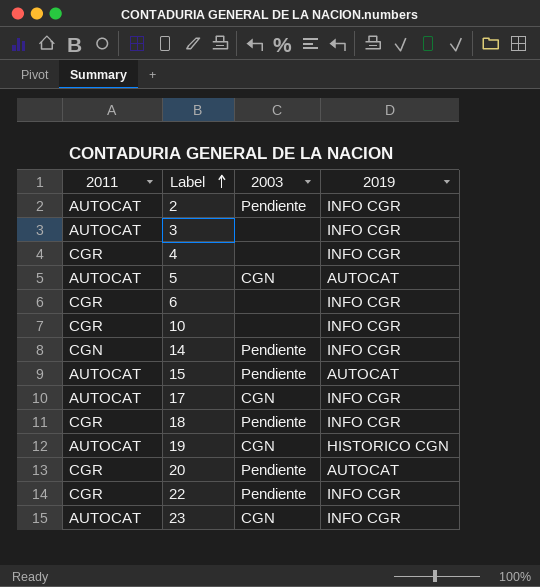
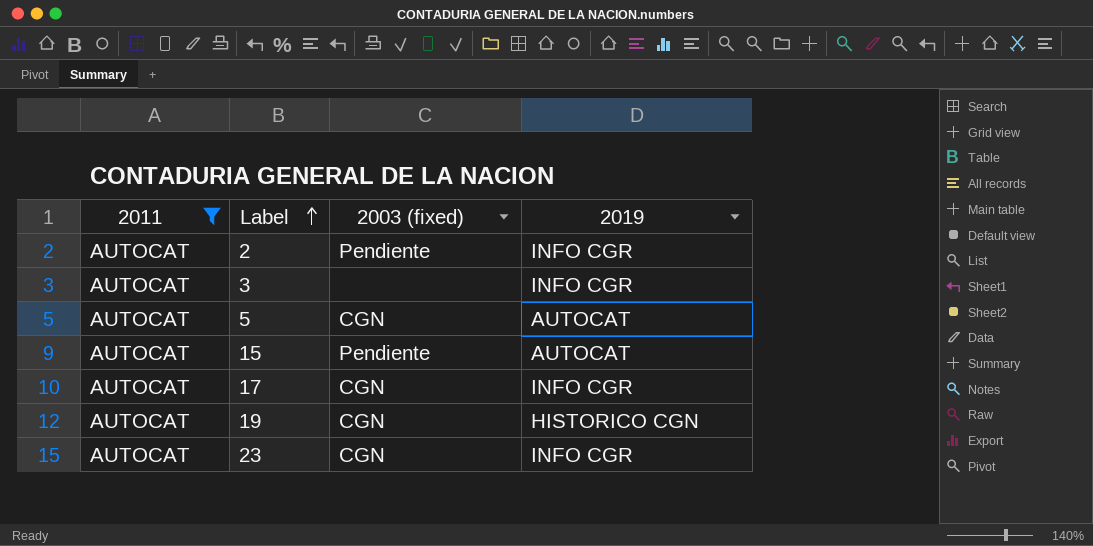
filter: none -> 2011 = AUTOCAT
column name: 2003 -> 2003 (fixed)

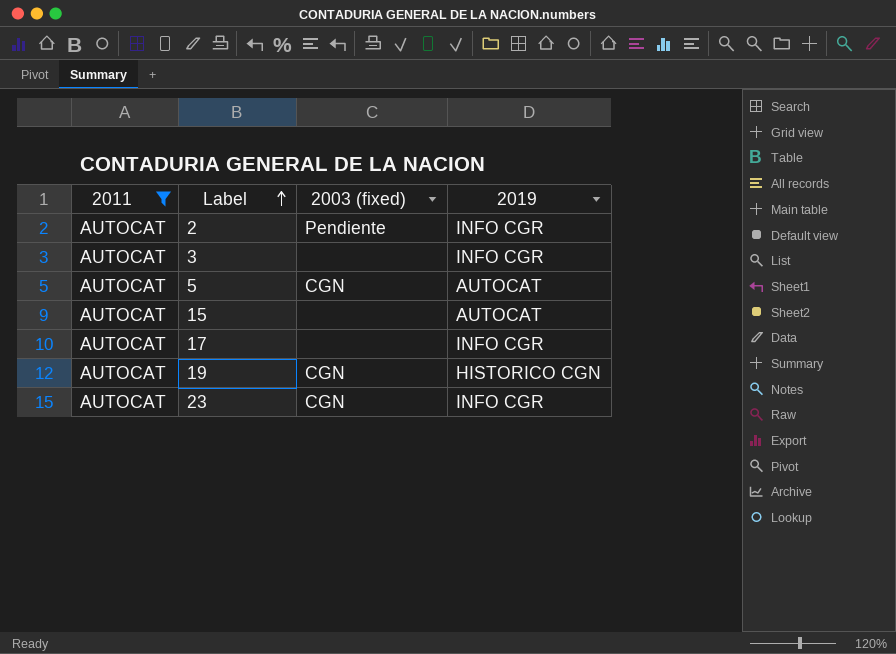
15 | 2003 (fixed): Pendiente -> none
17 | 2003 (fixed): CGN -> none

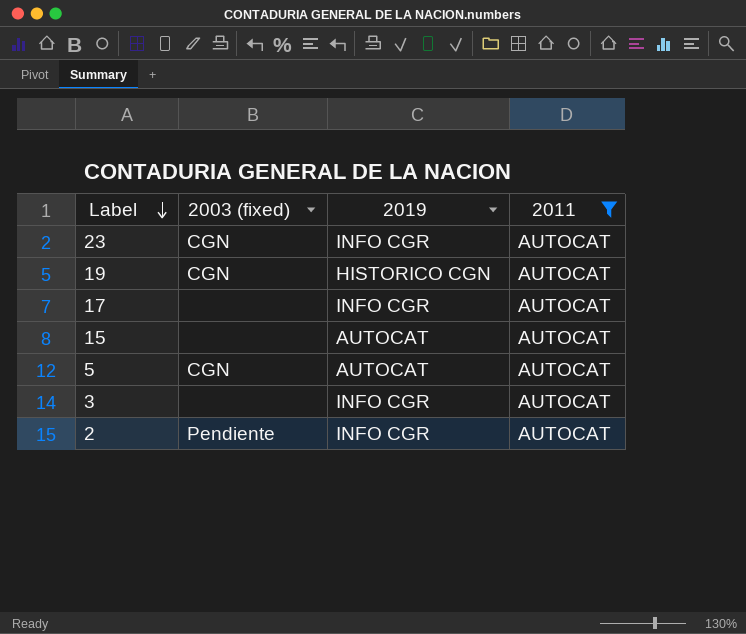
row order: Label ascending -> Label descending
column 2011 | position: 1 -> 4

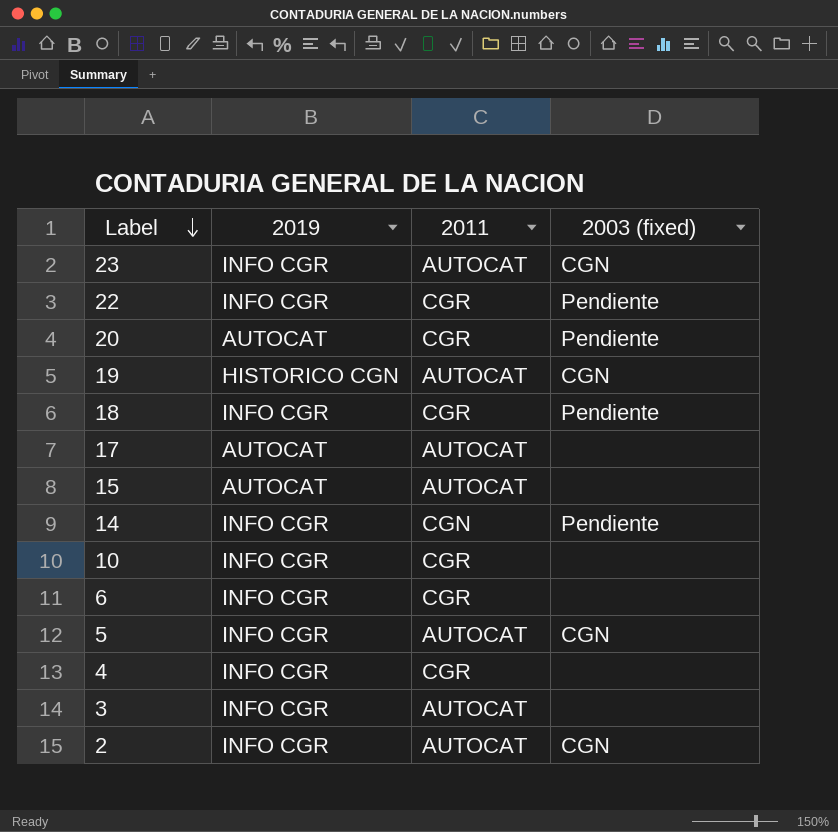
filter: 2011 = AUTOCAT -> none
column 2003 (fixed) | position: 2 -> 4
17 | 2019: INFO CGR -> AUTOCAT
5 | 2019: AUTOCAT -> INFO CGR
2 | 2003 (fixed): Pendiente -> CGN

